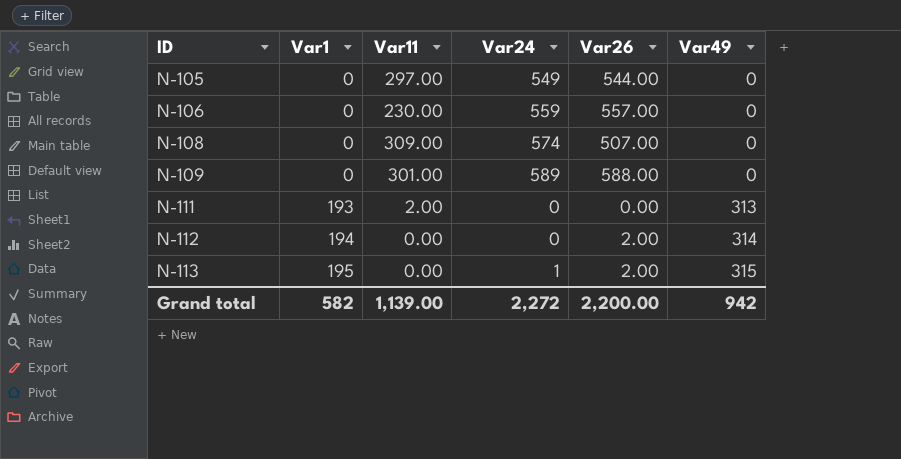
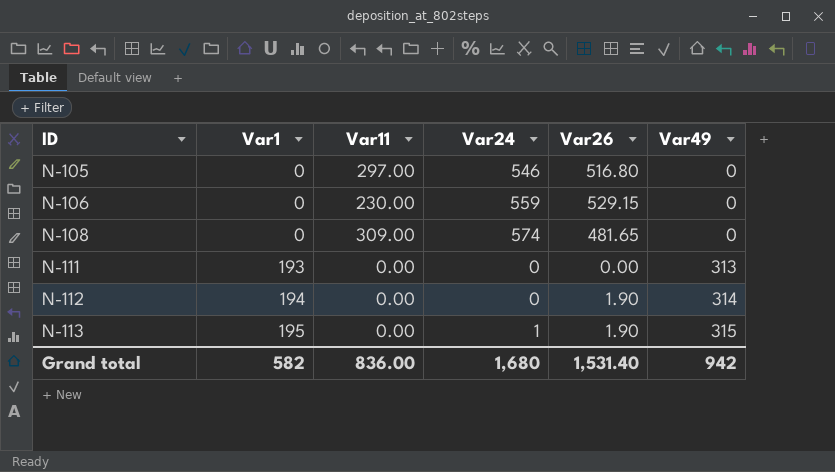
row N-109: 0 | 301.00 | 589 | 588.00 | 0 -> none
N-105 | Var24: 549 -> 546
N-105 | Var26: 544.00 -> 516.80
N-106 | Var26: 557.00 -> 529.15
N-108 | Var26: 507.00 -> 481.65
N-111 | Var11: 2.00 -> 0.00
N-112 | Var26: 2.00 -> 1.90
N-113 | Var26: 2.00 -> 1.90
Grand total | Var11: 1,139.00 -> 836.00
Grand total | Var24: 2,272 -> 1,680
Grand total | Var26: 2,200.00 -> 1,531.40

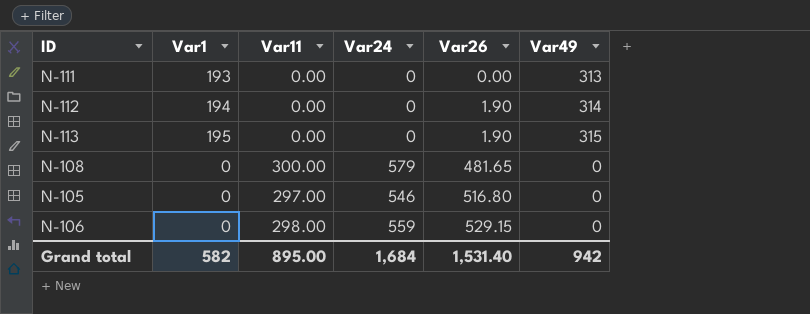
row order: ID ascending -> Var26 ascending
N-113 | Var24: 1 -> 0
N-108 | Var11: 309.00 -> 300.00
N-108 | Var24: 574 -> 579
N-106 | Var11: 230.00 -> 298.00
Grand total | Var11: 836.00 -> 895.00
Grand total | Var24: 1,680 -> 1,684

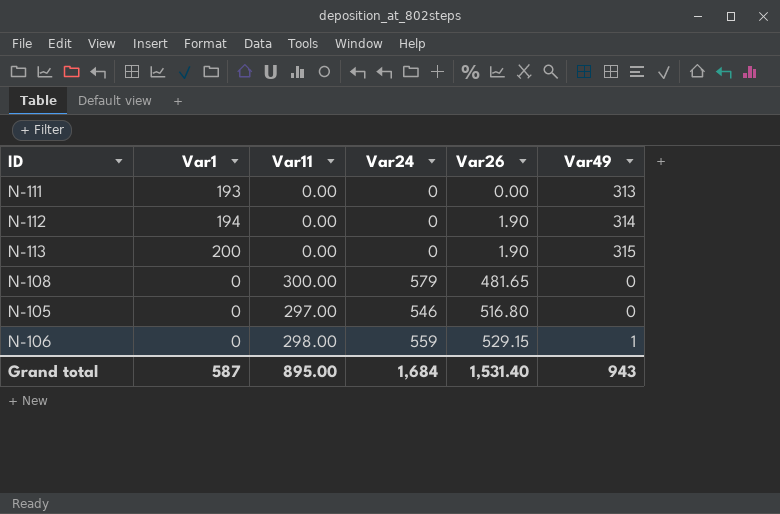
N-113 | Var1: 195 -> 200
N-106 | Var49: 0 -> 1
Grand total | Var1: 582 -> 587
Grand total | Var49: 942 -> 943

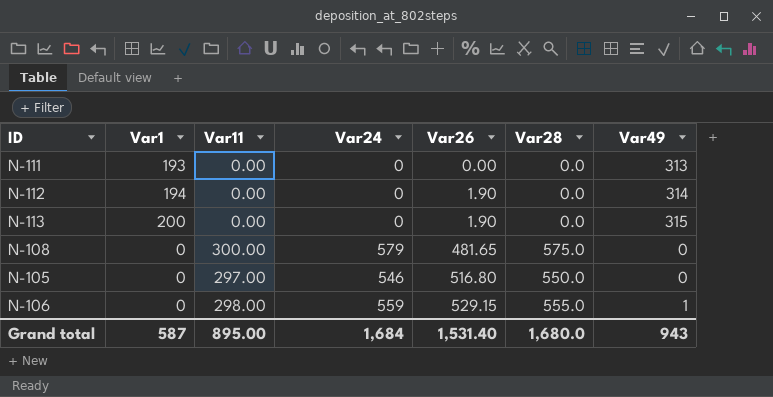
column Var28 | position: none -> 6

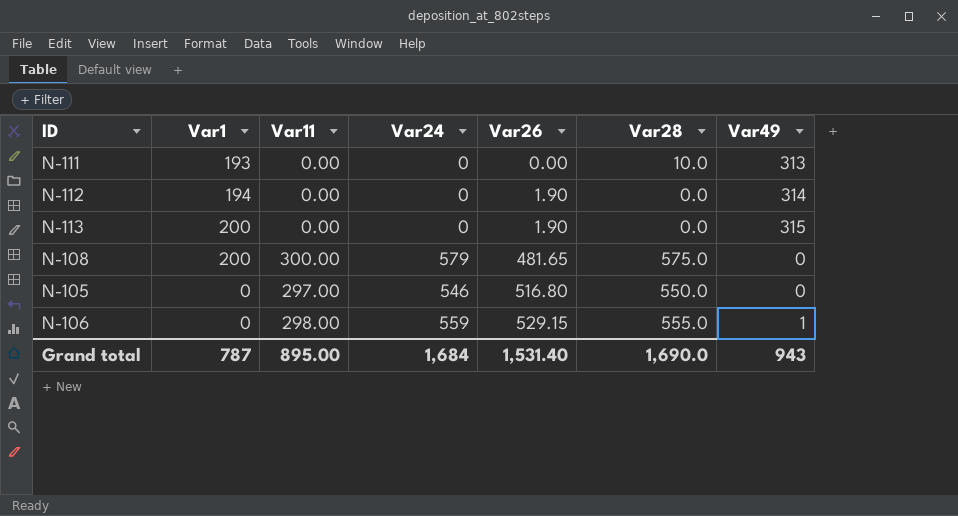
N-111 | Var28: 0.0 -> 10.0
N-108 | Var1: 0 -> 200
Grand total | Var1: 587 -> 787
Grand total | Var28: 1,680.0 -> 1,690.0

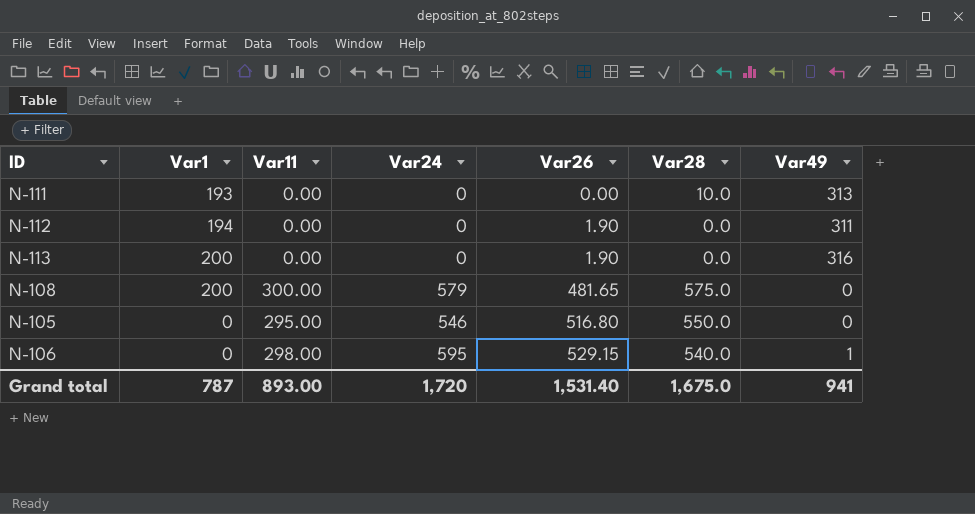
N-112 | Var49: 314 -> 311
N-113 | Var49: 315 -> 316
N-105 | Var11: 297.00 -> 295.00
N-106 | Var24: 559 -> 595
N-106 | Var28: 555.0 -> 540.0
Grand total | Var11: 895.00 -> 893.00
Grand total | Var24: 1,684 -> 1,720
Grand total | Var28: 1,690.0 -> 1,675.0
Grand total | Var49: 943 -> 941

